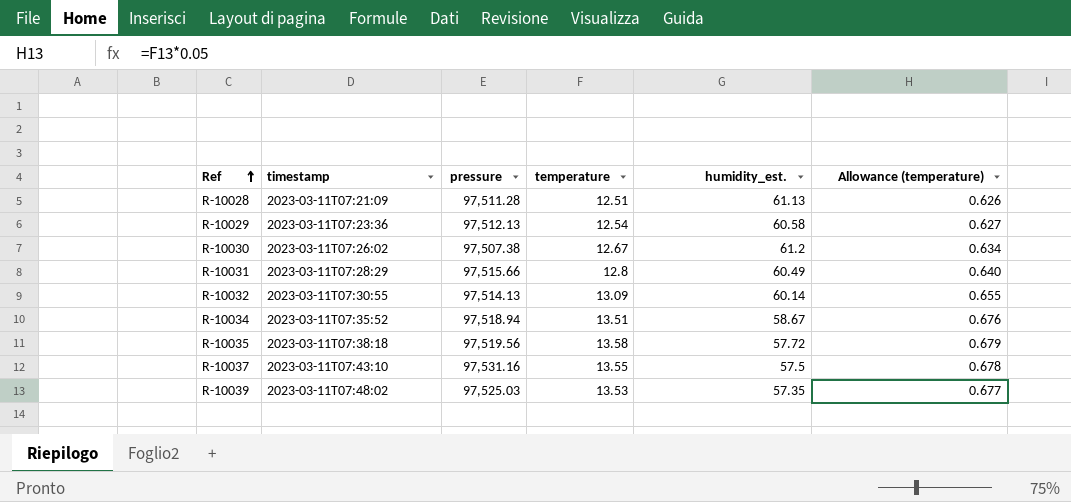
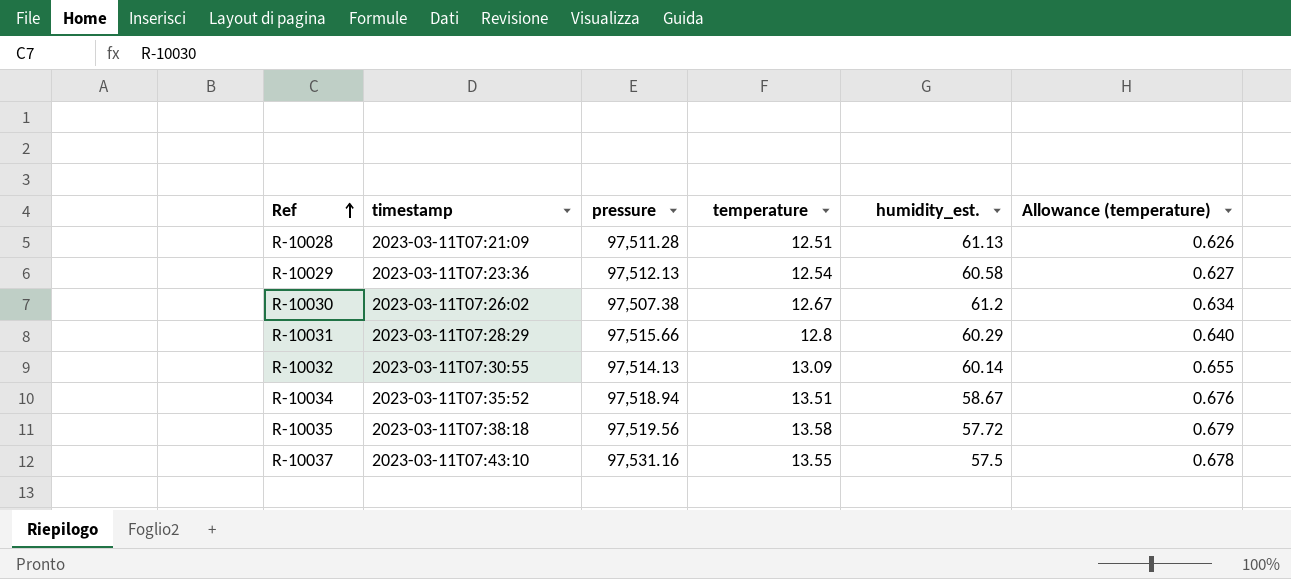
row R-10039: 2023-03-11T07:48:02 | 97,525.03 | 13.53 | 57.35 | 0.677 -> none
R-10031 | humidity_est.: 60.49 -> 60.29

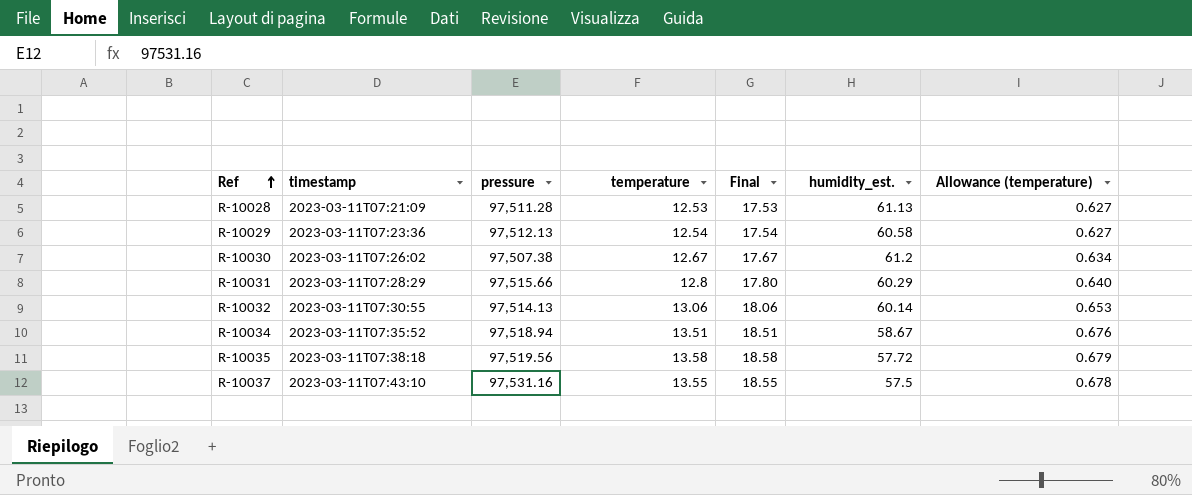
column Final | formula: none -> [temperature] + 5
R-10028 | temperature: 12.51 -> 12.53
R-10028 | Allowance (temperature): 0.626 -> 0.627
R-10032 | temperature: 13.09 -> 13.06
R-10032 | Allowance (temperature): 0.655 -> 0.653

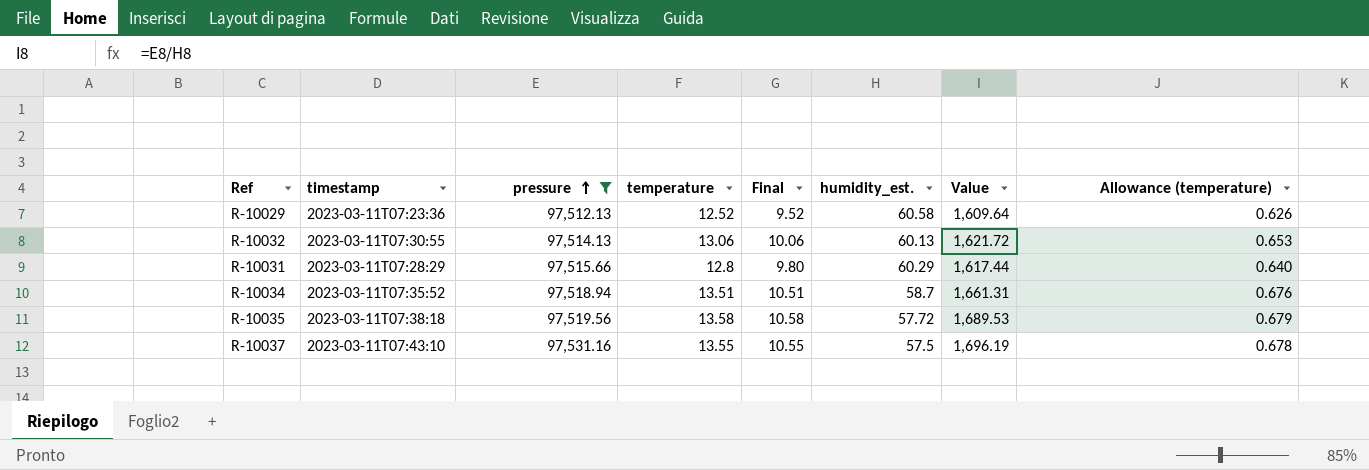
filter: none -> pressure >= 97,512.13
row order: Ref ascending -> pressure ascending
column Final | formula: [temperature] + 5 -> [temperature] - 3
column Value | formula: none -> [pressure] / [humidity_est.]
R-10029 | temperature: 12.54 -> 12.52
R-10029 | Allowance (temperature): 0.627 -> 0.626
R-10032 | humidity_est.: 60.14 -> 60.13
R-10034 | humidity_est.: 58.67 -> 58.7

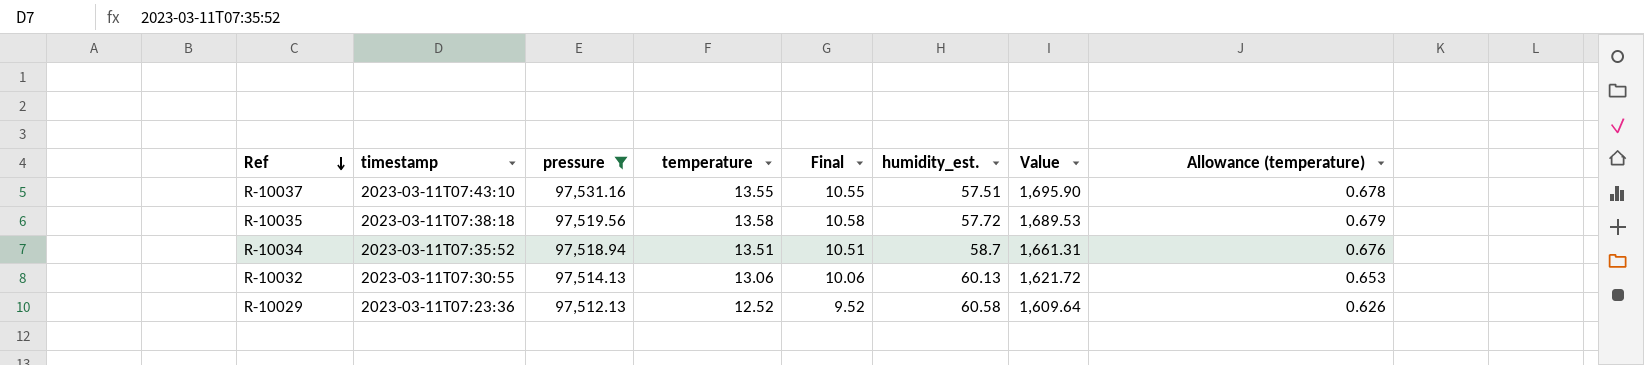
row order: pressure ascending -> Ref descending
row R-10031: 2023-03-11T07:28:29 | 97,515.66 | 12.8 | 9.80 | 60.29 | 1,617.44 | 0.640 -> none
R-10037 | humidity_est.: 57.5 -> 57.51
R-10037 | Value: 1,696.19 -> 1,695.90

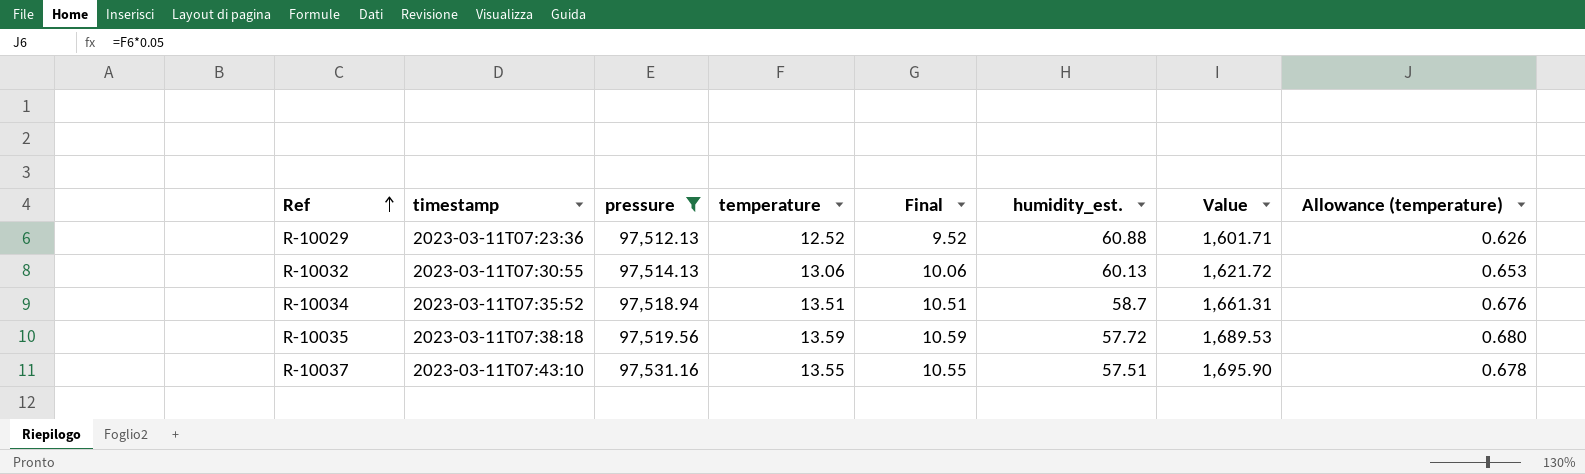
row order: Ref descending -> Ref ascending
R-10029 | humidity_est.: 60.58 -> 60.88
R-10029 | Value: 1,609.64 -> 1,601.71
R-10035 | temperature: 13.58 -> 13.59
R-10035 | Final: 10.58 -> 10.59
R-10035 | Allowance (temperature): 0.679 -> 0.680

